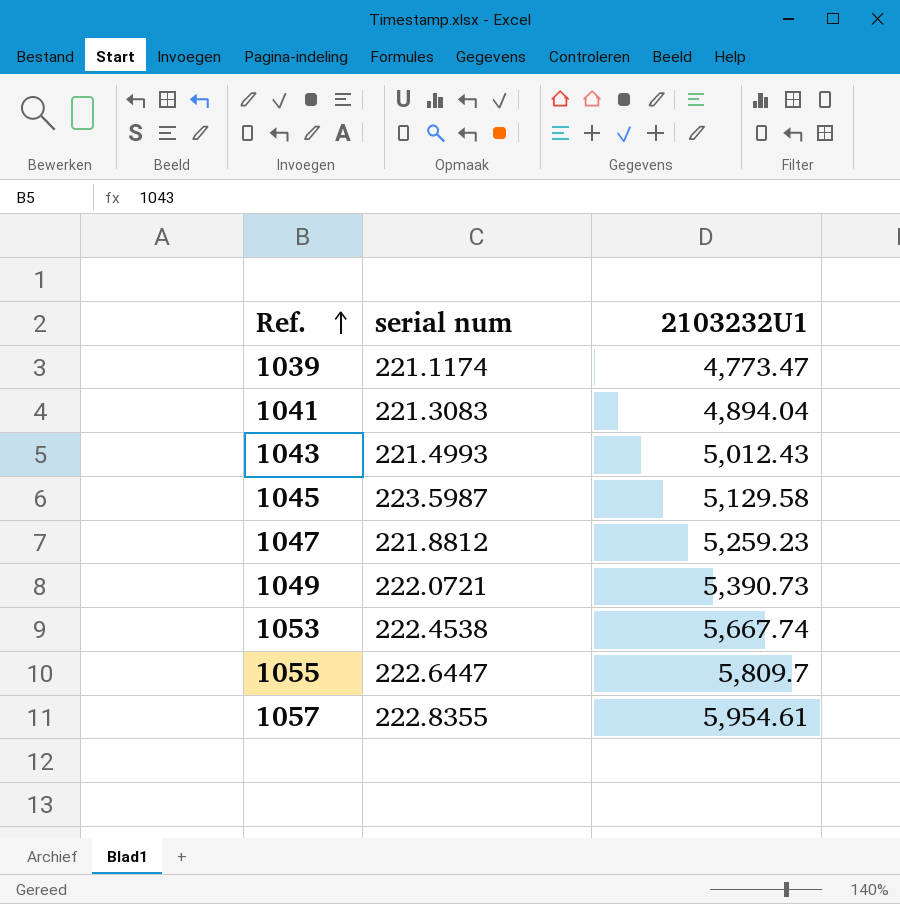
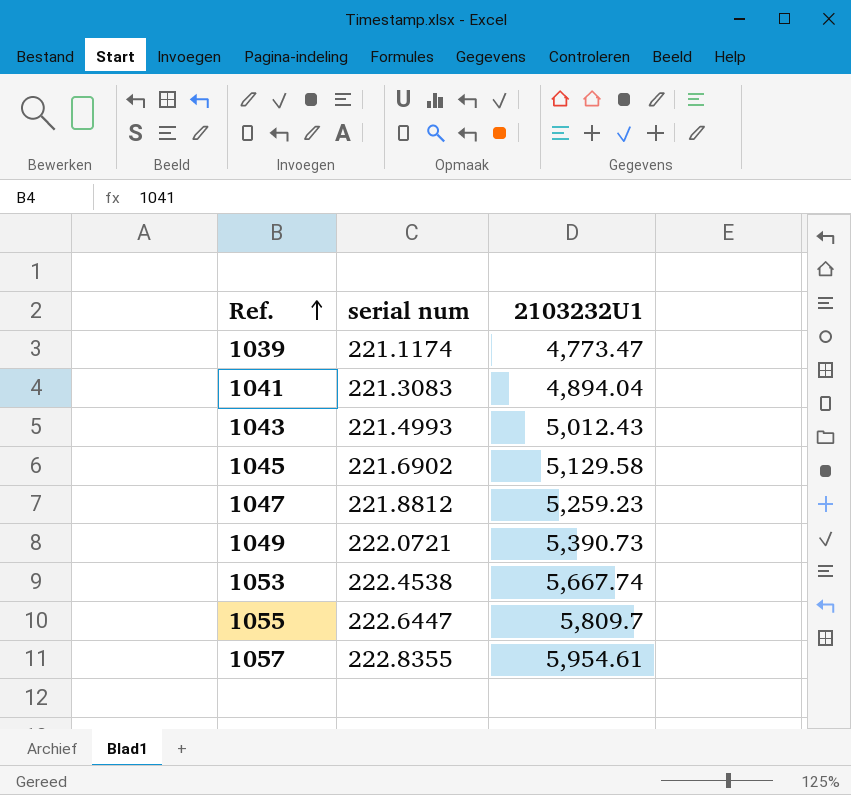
1045 | serial num: 223.5987 -> 221.6902

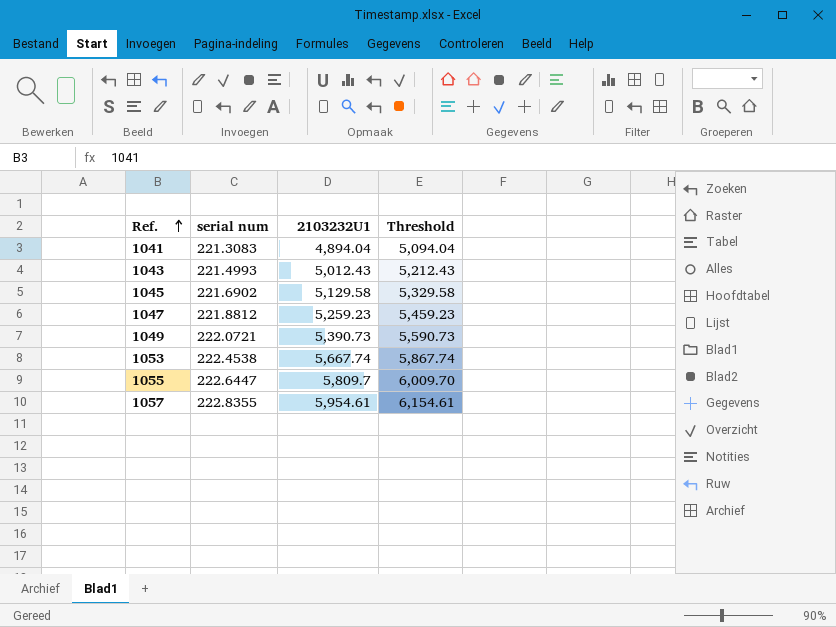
column Threshold | formula: none -> [2103232U1] + 200
row 1039: 221.1174 | 4,773.47 -> none

